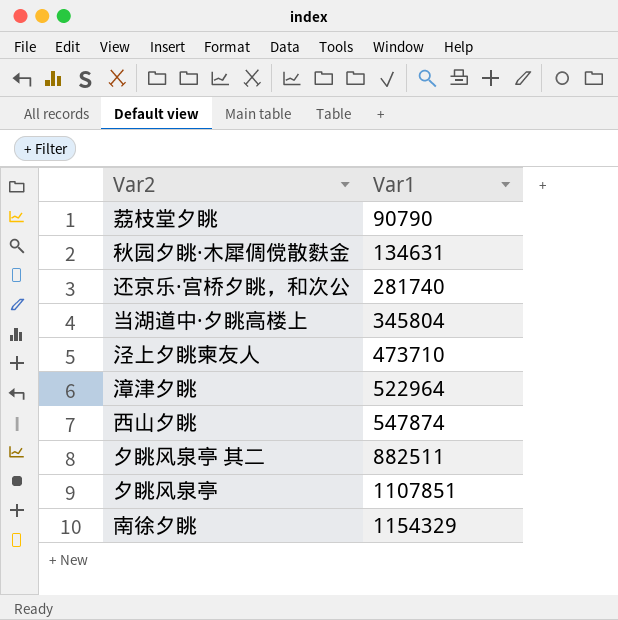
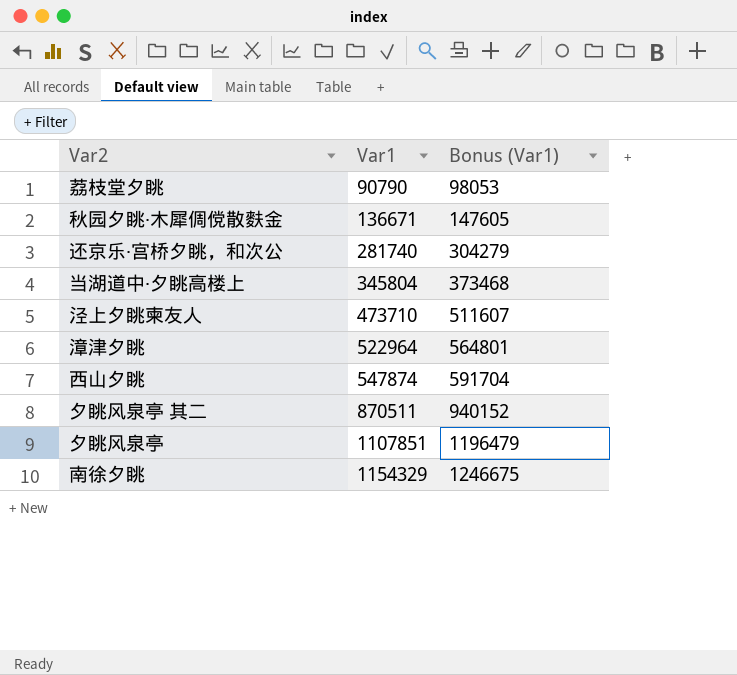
column Bonus (Var1) | formula: none -> [Var1] * 1.08
秋园夕眺·木犀倜傥散麩金 | Var1: 134631 -> 136671
夕眺风泉亭 其二 | Var1: 882511 -> 870511

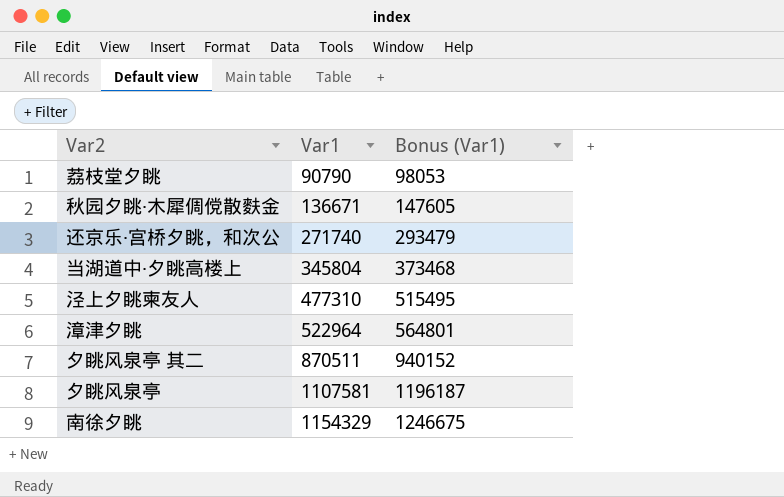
row 西山夕眺: 547874 | 591704 -> none
还京乐·宫桥夕眺，和次公 | Var1: 281740 -> 271740
还京乐·宫桥夕眺，和次公 | Bonus (Var1): 304279 -> 293479
泾上夕眺柬友人 | Var1: 473710 -> 477310
泾上夕眺柬友人 | Bonus (Var1): 511607 -> 515495
夕眺风泉亭 | Var1: 1107851 -> 1107581
夕眺风泉亭 | Bonus (Var1): 1196479 -> 1196187

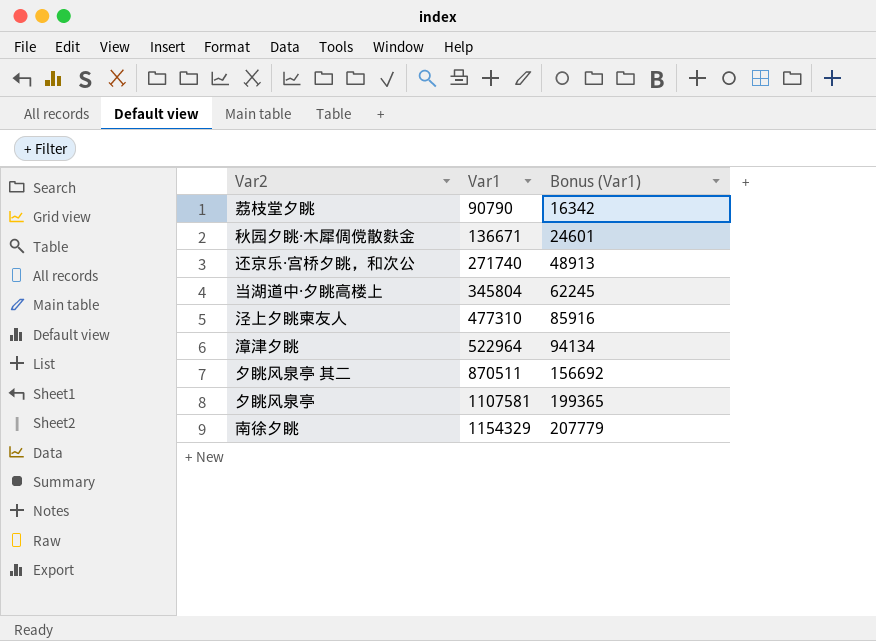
column Bonus (Var1) | formula: [Var1] * 1.08 -> [Var1] * 0.18

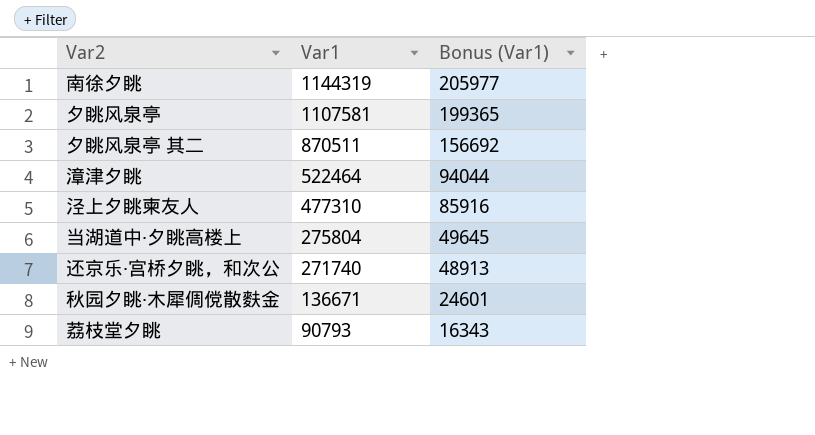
row order: Var1 ascending -> Var1 descending
南徐夕眺 | Var1: 1154329 -> 1144319
南徐夕眺 | Bonus (Var1): 207779 -> 205977
漳津夕眺 | Var1: 522964 -> 522464
漳津夕眺 | Bonus (Var1): 94134 -> 94044
当湖道中·夕眺高楼上 | Var1: 345804 -> 275804
当湖道中·夕眺高楼上 | Bonus (Var1): 62245 -> 49645
荔枝堂夕眺 | Var1: 90790 -> 90793
荔枝堂夕眺 | Bonus (Var1): 16342 -> 16343

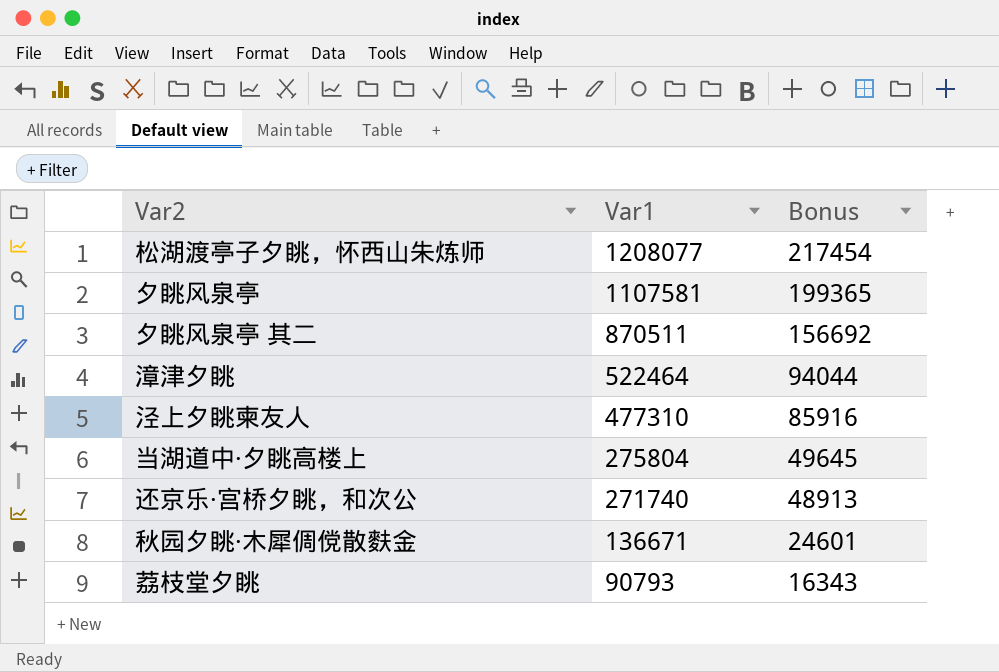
column name: Bonus (Var1) -> Bonus
row 南徐夕眺: 1144319 | 205977 -> none
row 松湖渡亭子夕眺，怀西山朱炼师: none -> 1208077 | 217454

